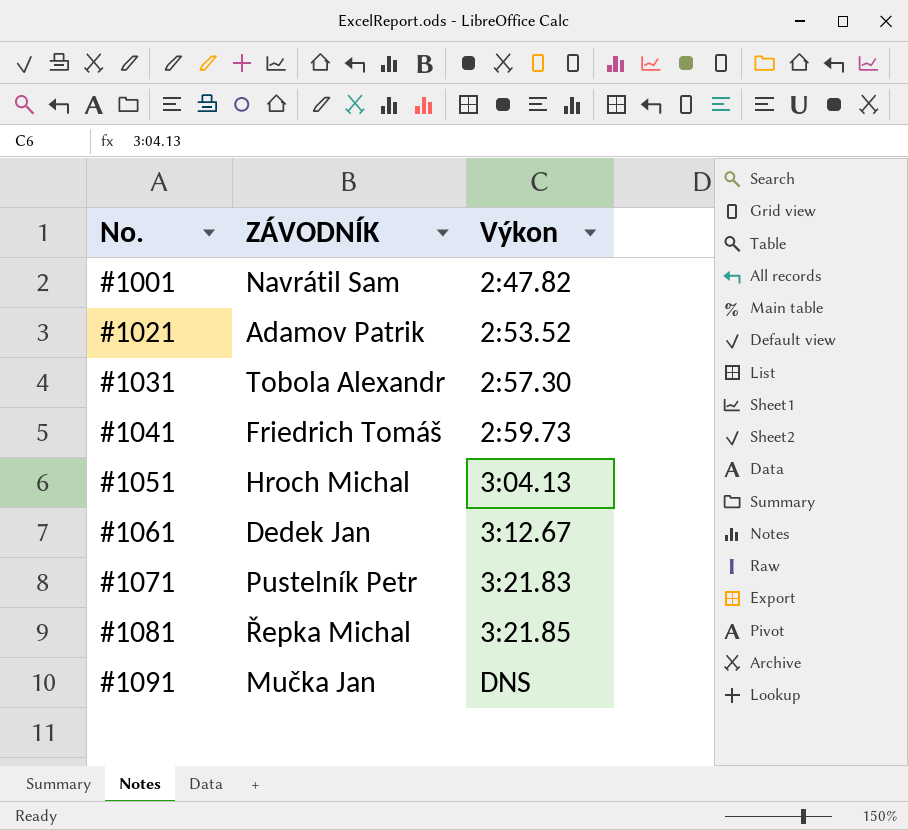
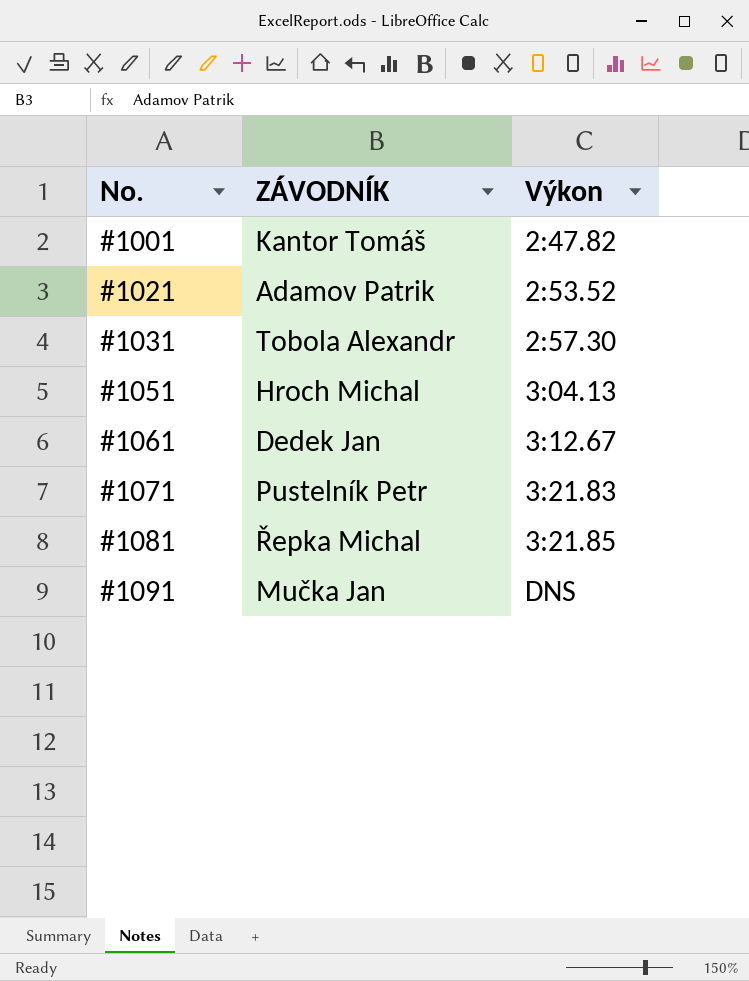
row #1041: Friedrich Tomáš | 2:59.73 -> none
#1001 | ZÁVODNÍK: Navrátil Sam -> Kantor Tomáš

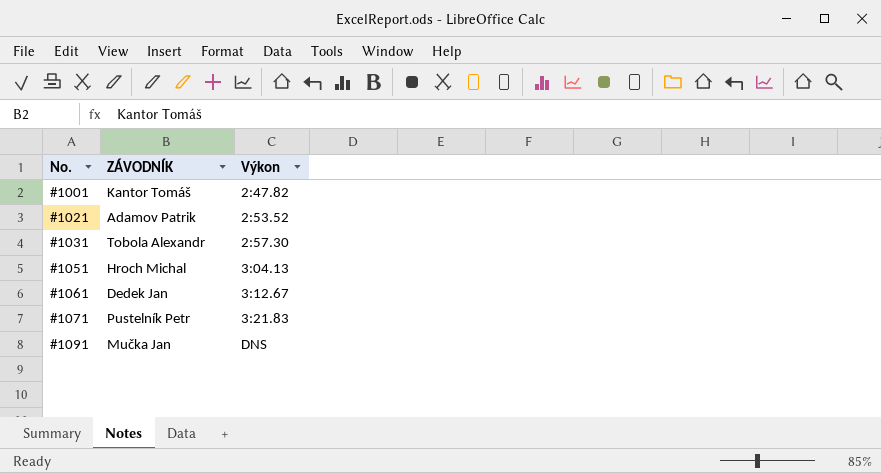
row #1081: Řepka Michal | 3:21.85 -> none

